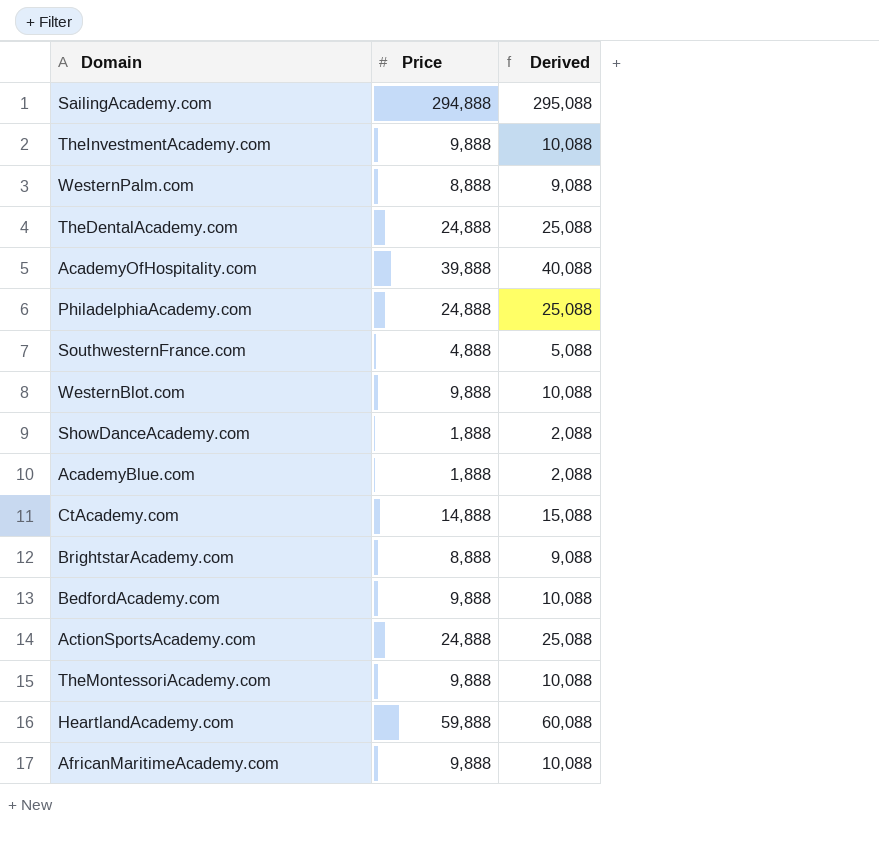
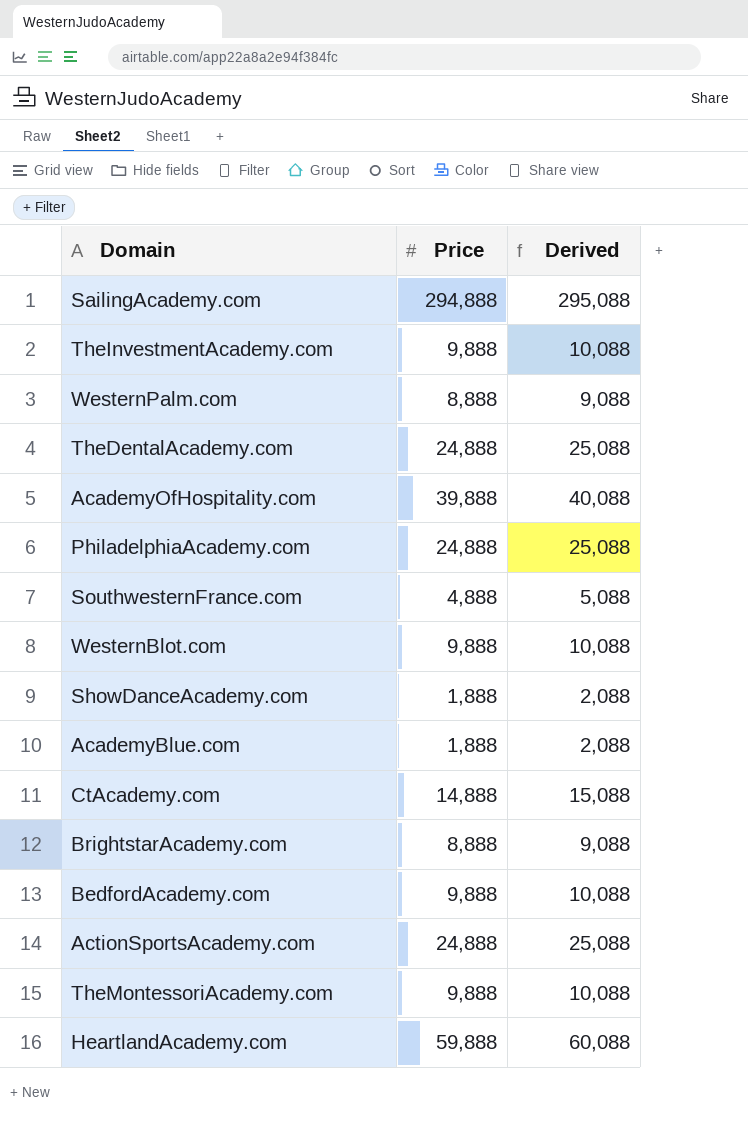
row AfricanMaritimeAcademy.com: 9,888 | 10,088 -> none

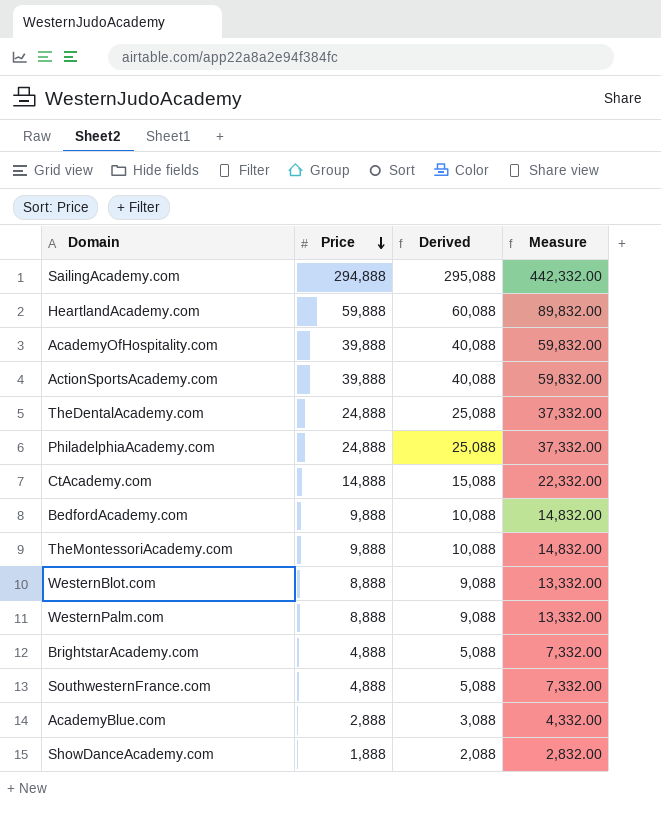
row order: none -> Price descending
column Measure | formula: none -> [Price] * 1.5
row TheInvestmentAcademy.com: 9,888 | 10,088 -> none
ActionSportsAcademy.com | Price: 24,888 -> 39,888
ActionSportsAcademy.com | Derived: 25,088 -> 40,088
WesternBlot.com | Price: 9,888 -> 8,888
WesternBlot.com | Derived: 10,088 -> 9,088
BrightstarAcademy.com | Price: 8,888 -> 4,888
BrightstarAcademy.com | Derived: 9,088 -> 5,088
AcademyBlue.com | Price: 1,888 -> 2,888
AcademyBlue.com | Derived: 2,088 -> 3,088

